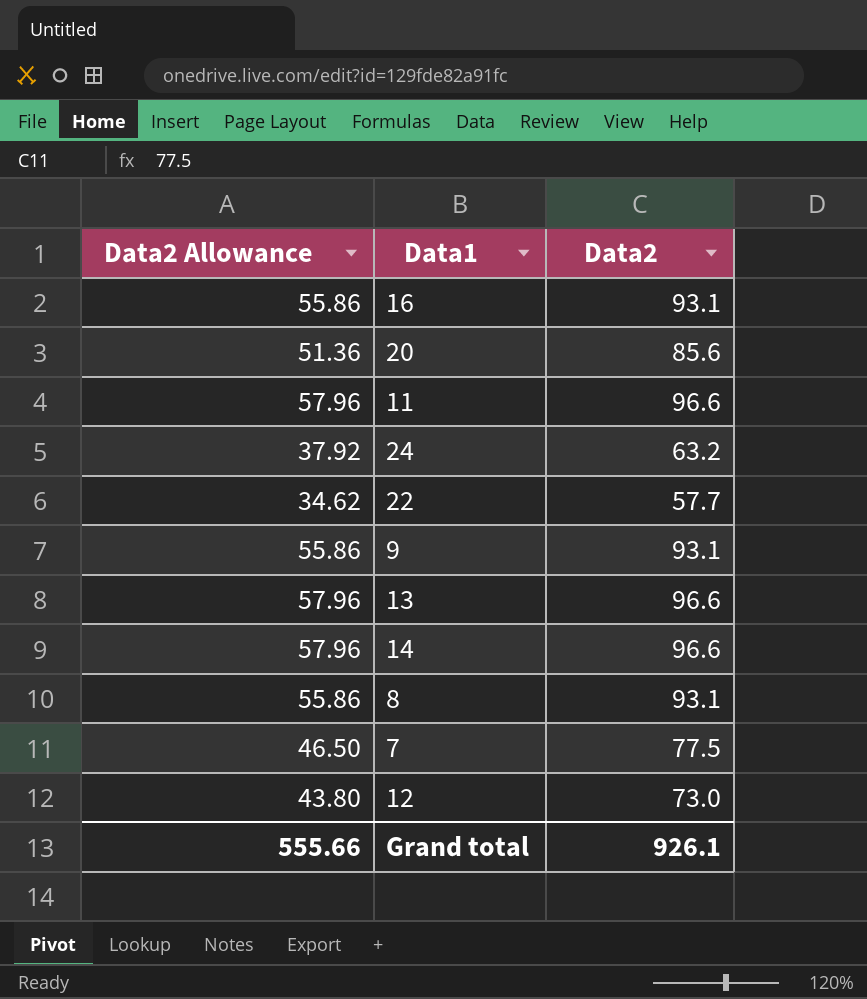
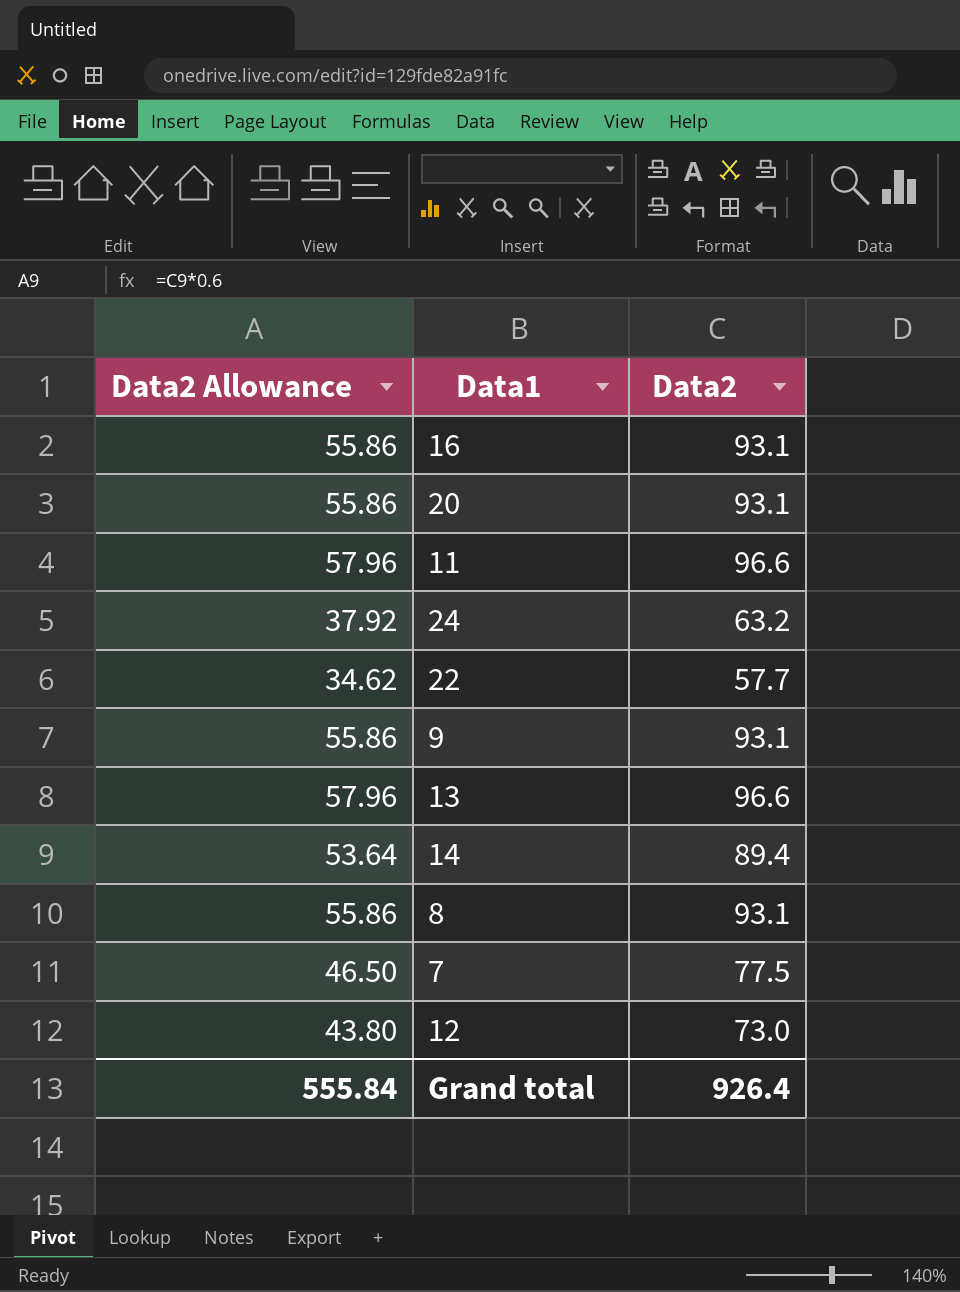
20 | Data2 Allowance: 51.36 -> 55.86
20 | Data2: 85.6 -> 93.1
14 | Data2 Allowance: 57.96 -> 53.64
14 | Data2: 96.6 -> 89.4
Grand total | Data2 Allowance: 555.66 -> 555.84
Grand total | Data2: 926.1 -> 926.4

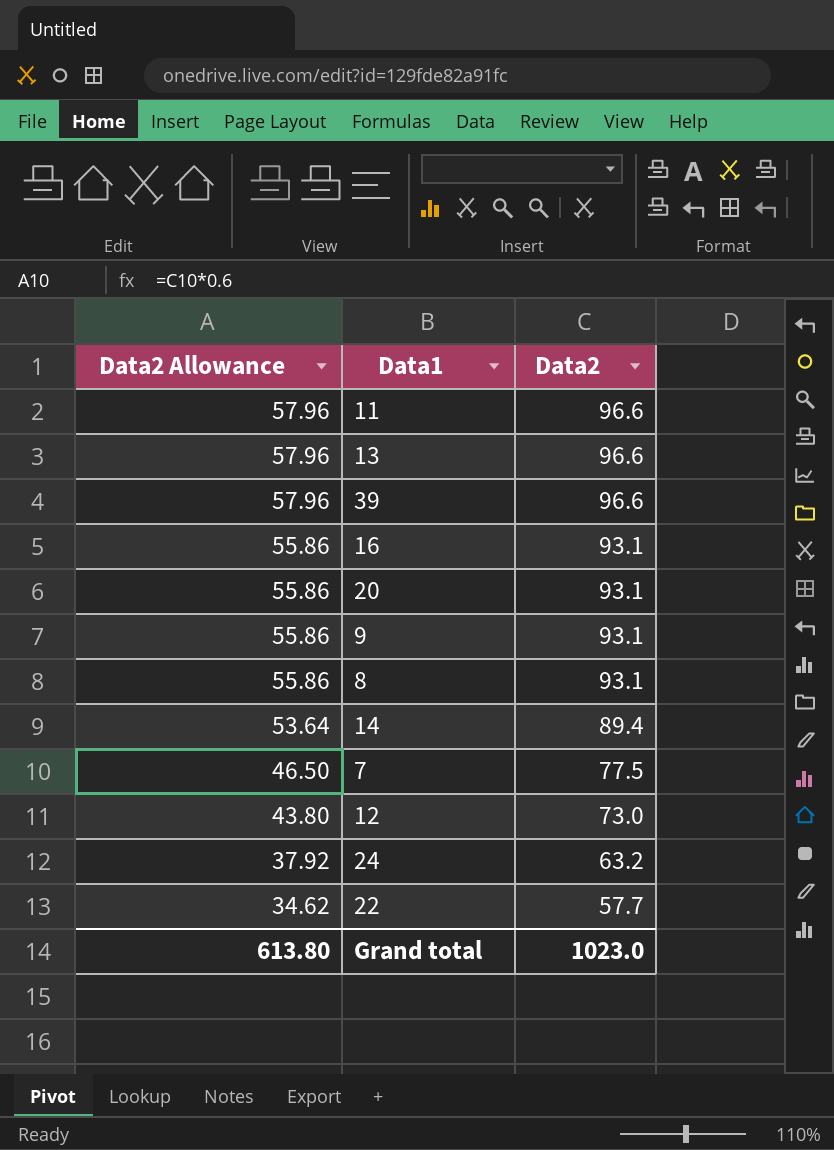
row order: none -> Data2 Allowance descending
row 39: none -> 57.96 | 96.6
Grand total | Data2 Allowance: 555.84 -> 613.80
Grand total | Data2: 926.4 -> 1023.0

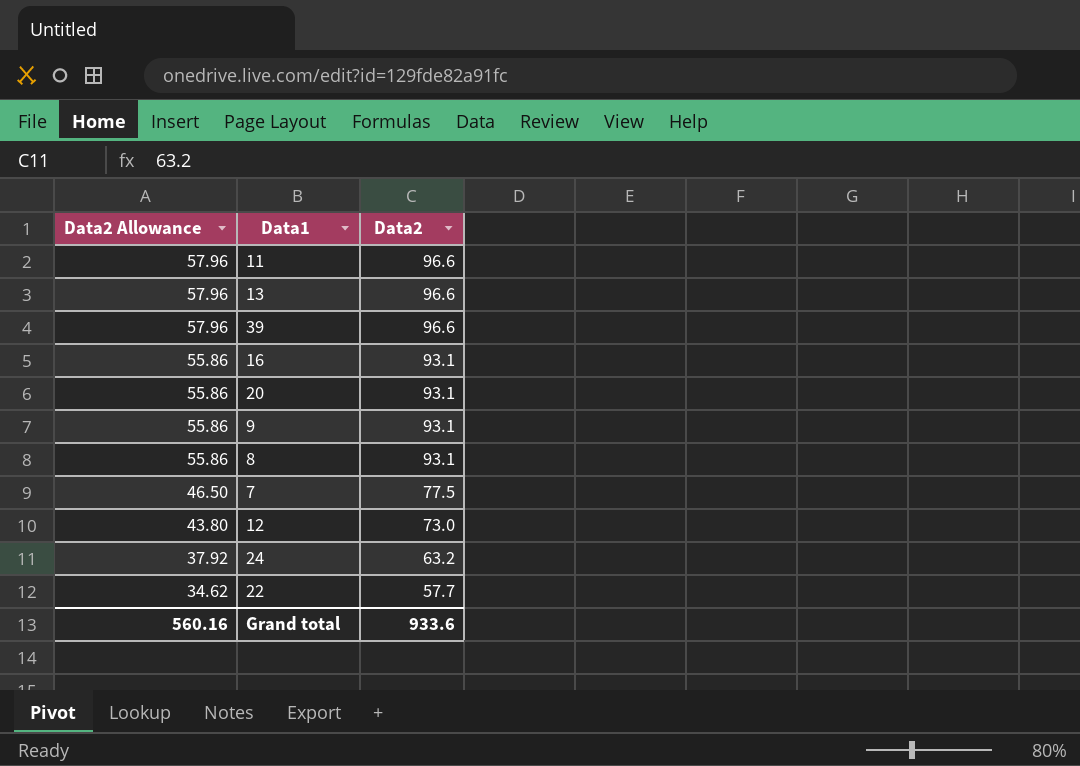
row 14: 53.64 | 89.4 -> none
Grand total | Data2 Allowance: 613.80 -> 560.16
Grand total | Data2: 1023.0 -> 933.6

